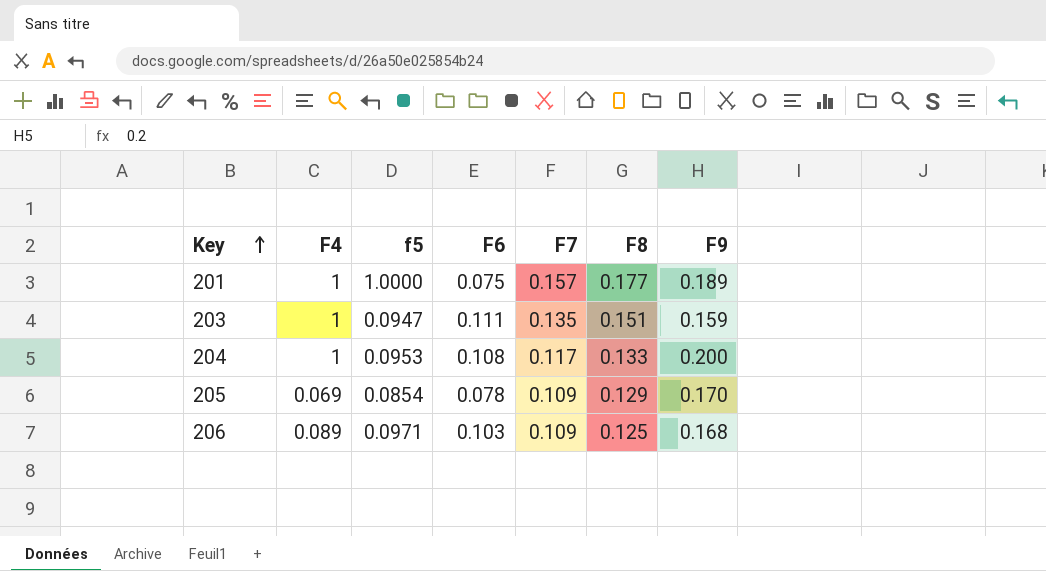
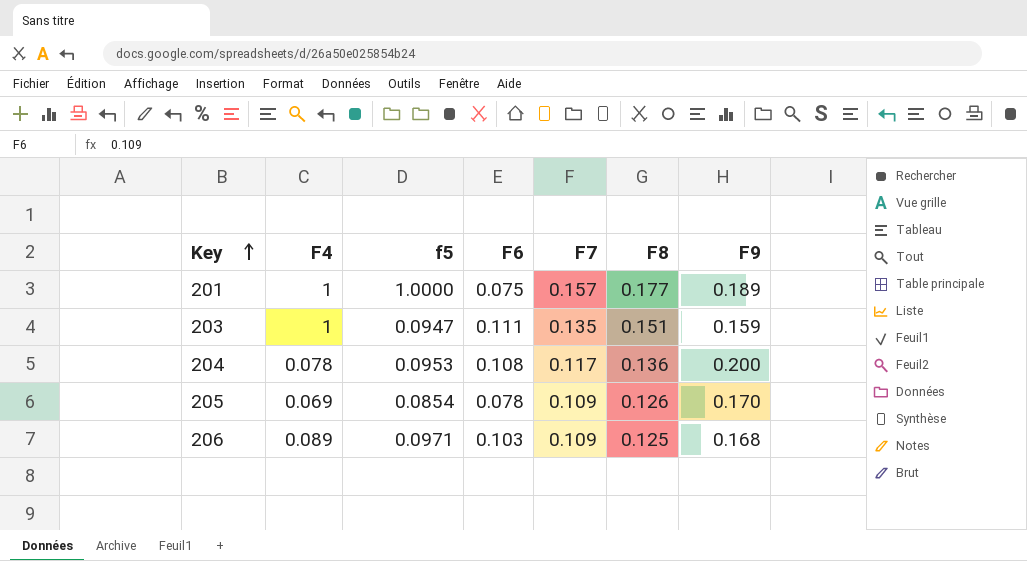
204 | F4: 1 -> 0.078
204 | F8: 0.133 -> 0.136
205 | F8: 0.129 -> 0.126

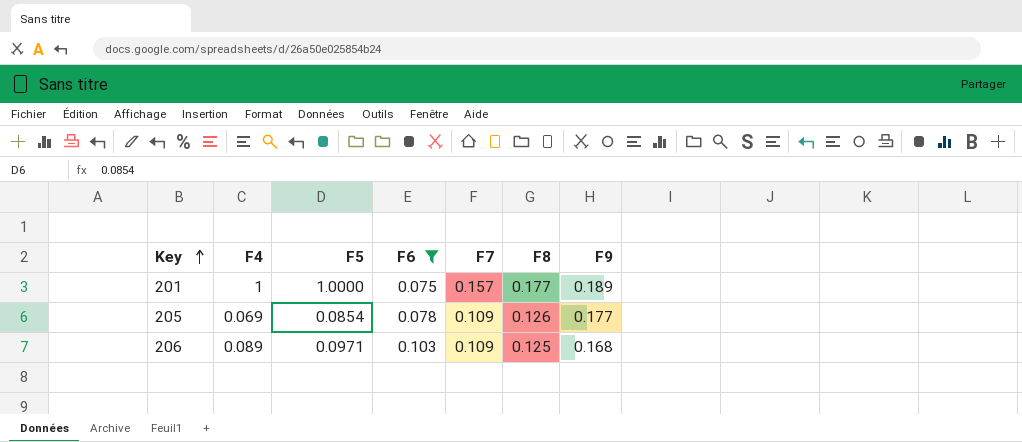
filter: none -> F6 <= 0.103
column name: f5 -> F5
205 | F9: 0.170 -> 0.177

